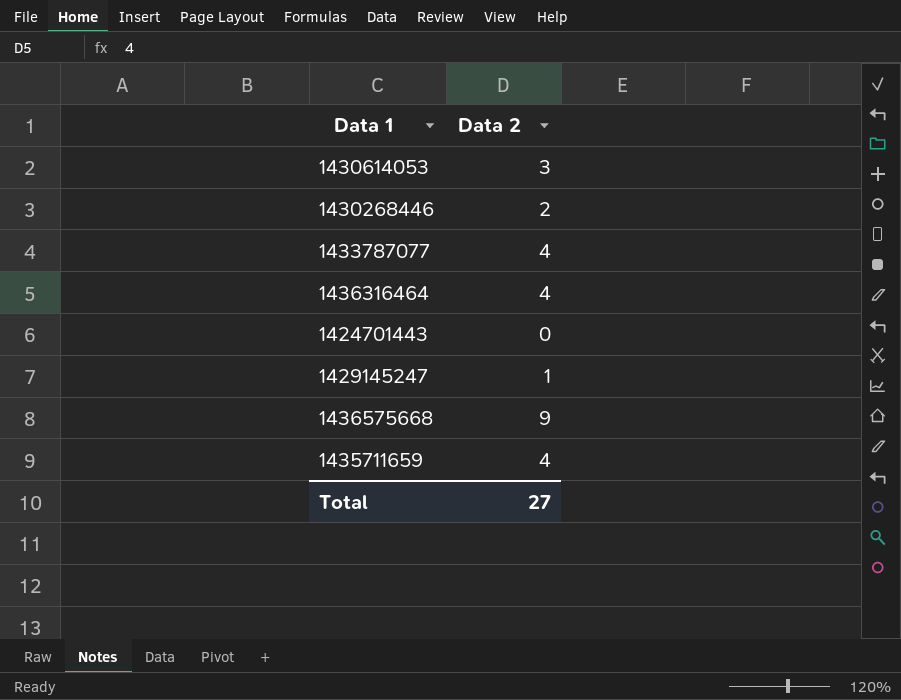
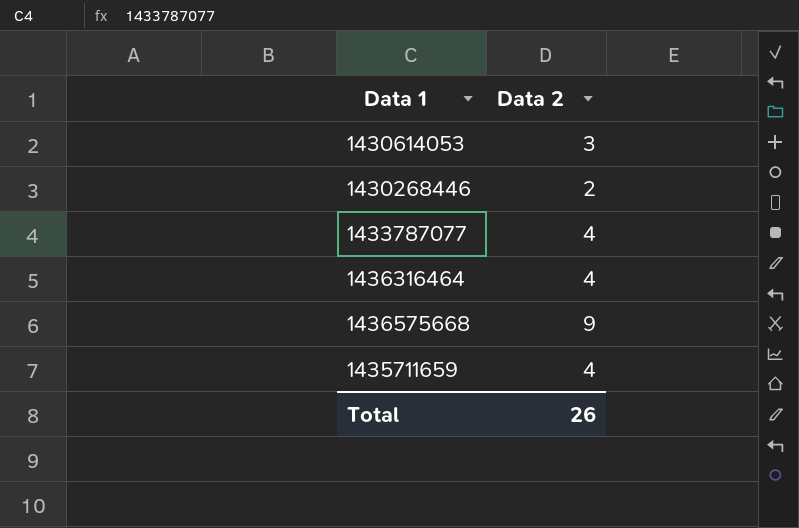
row 1424701443: 0 -> none
row 1429145247: 1 -> none
Total | Data 2: 27 -> 26

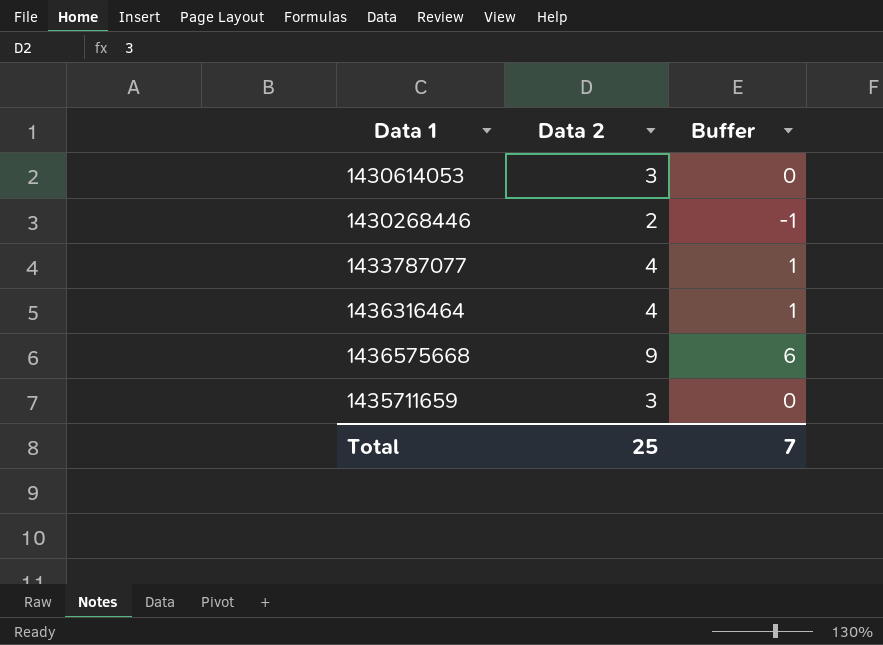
column Buffer | formula: none -> [Data 2] - 3
1435711659 | Data 2: 4 -> 3
Total | Data 2: 26 -> 25

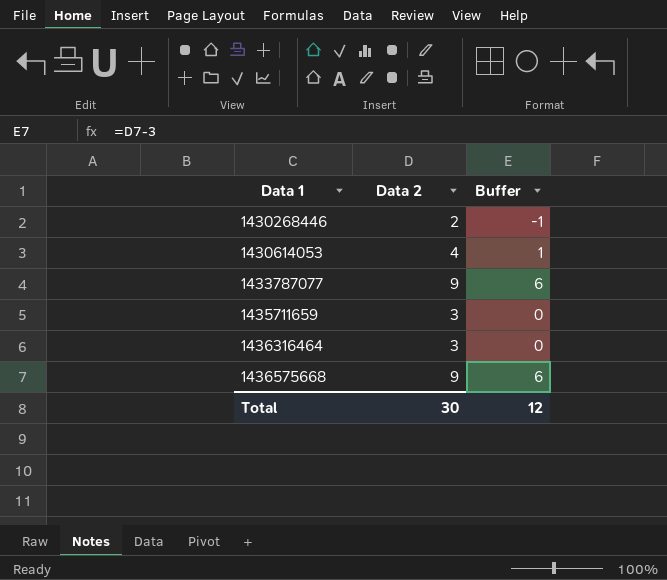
row order: none -> Data 1 ascending
1430614053 | Data 2: 3 -> 4
1430614053 | Buffer: 0 -> 1
1433787077 | Data 2: 4 -> 9
1433787077 | Buffer: 1 -> 6
1436316464 | Data 2: 4 -> 3
1436316464 | Buffer: 1 -> 0
Total | Data 2: 25 -> 30
Total | Buffer: 7 -> 12

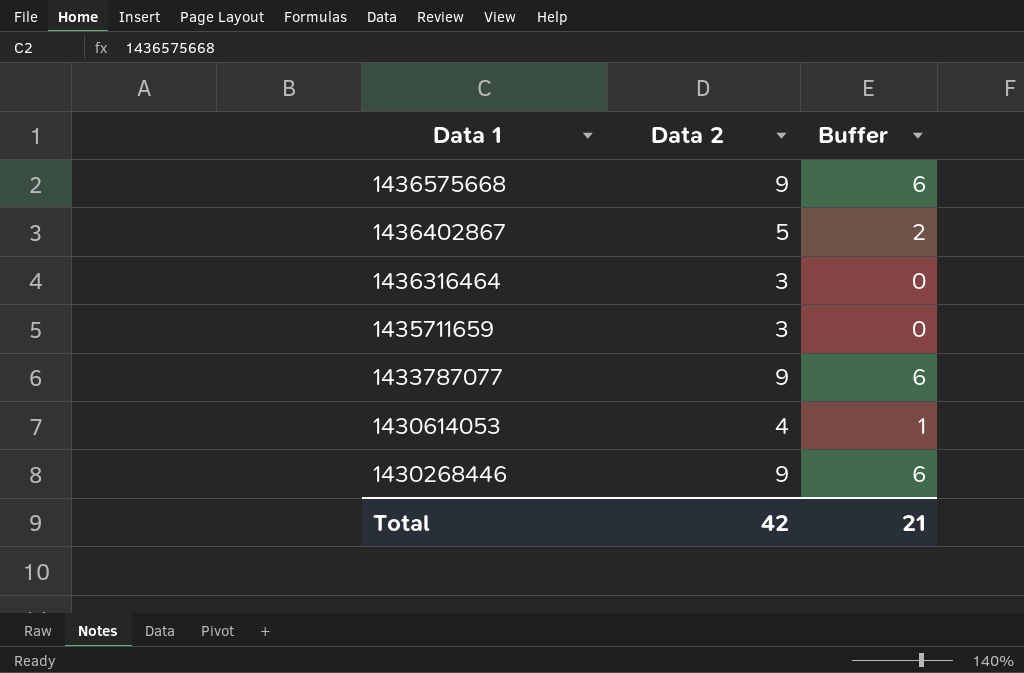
row order: Data 1 ascending -> Data 1 descending
row 1436402867: none -> 5 | 2
1430268446 | Data 2: 2 -> 9
1430268446 | Buffer: -1 -> 6
Total | Data 2: 30 -> 42
Total | Buffer: 12 -> 21

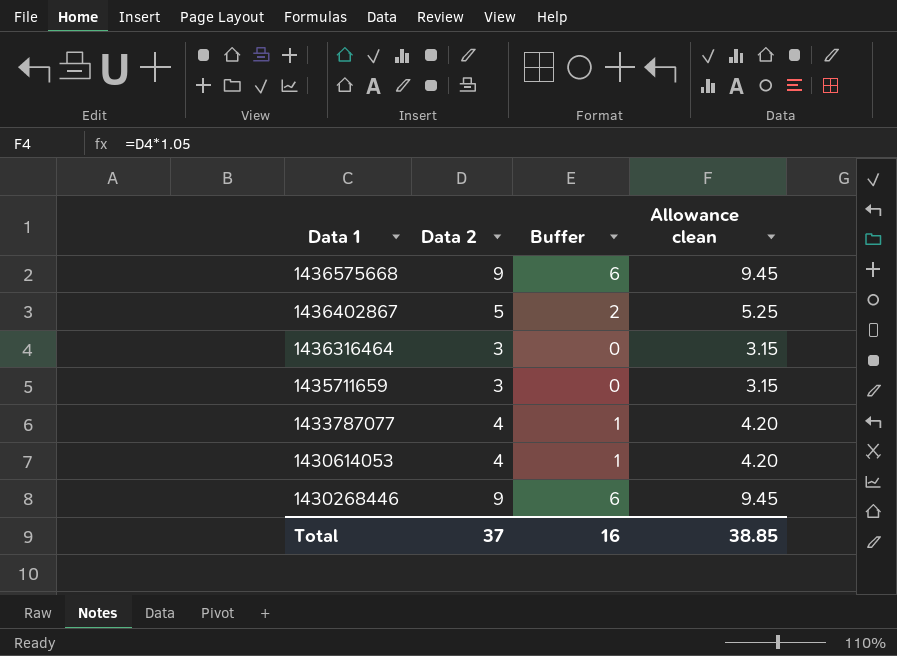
column Allowance clean | formula: none -> [Data 2] * 1.05
1433787077 | Data 2: 9 -> 4
1433787077 | Buffer: 6 -> 1
Total | Data 2: 42 -> 37
Total | Buffer: 21 -> 16

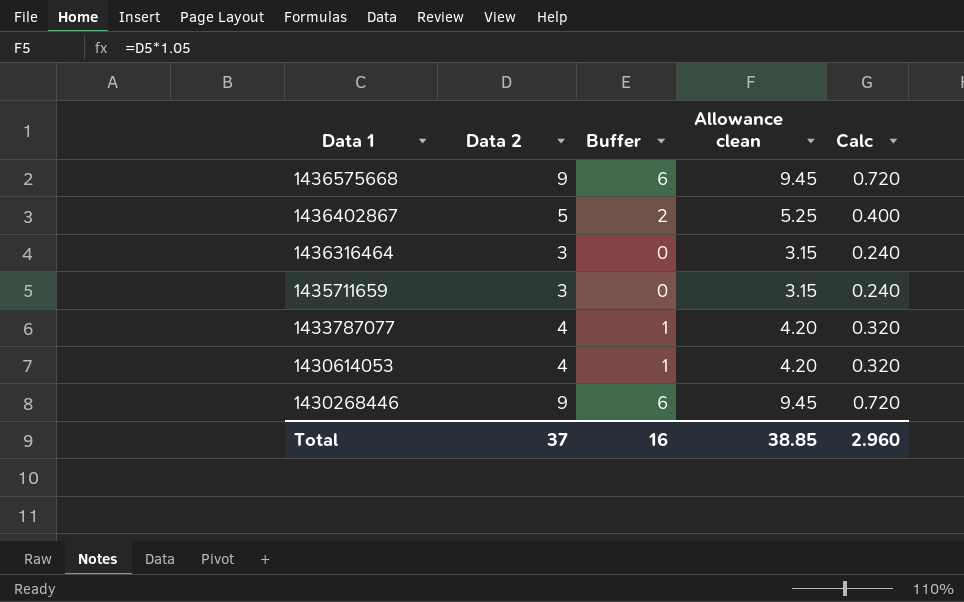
column Calc | formula: none -> [Data 2] * 0.08

